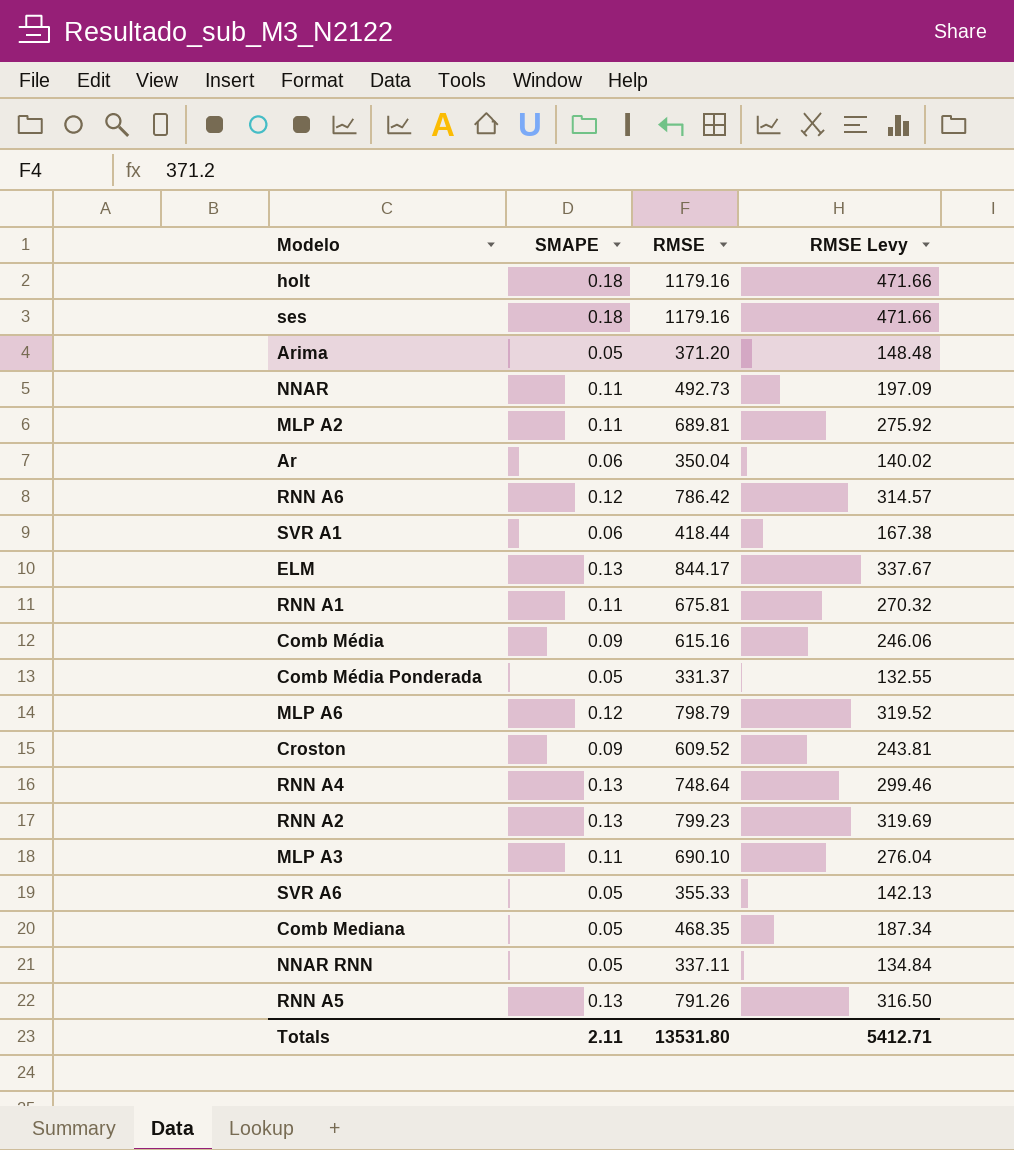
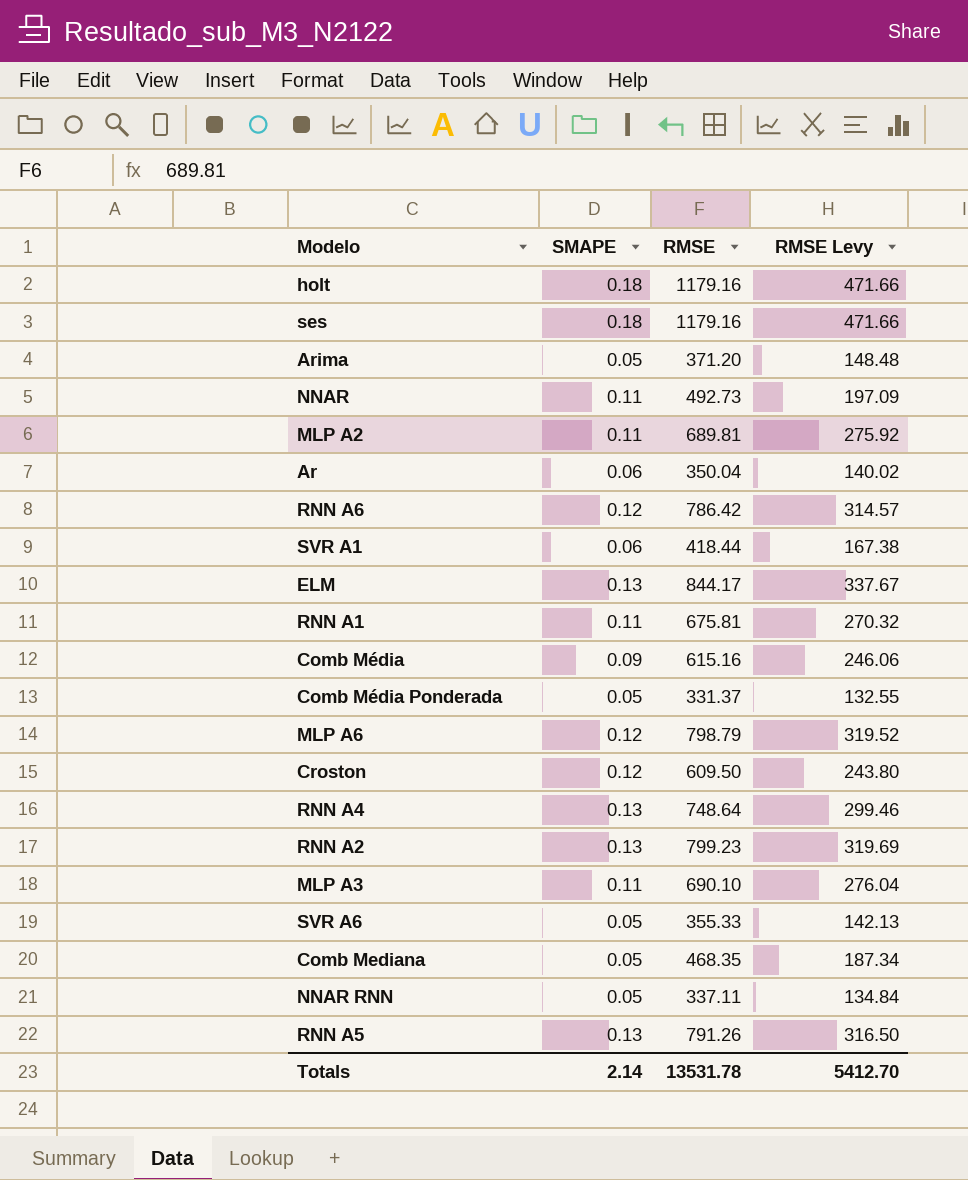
Croston | SMAPE: 0.09 -> 0.12
Croston | RMSE: 609.52 -> 609.50
Croston | RMSE Levy: 243.81 -> 243.80
Totals | SMAPE: 2.11 -> 2.14
Totals | RMSE: 13531.80 -> 13531.78
Totals | RMSE Levy: 5412.71 -> 5412.70

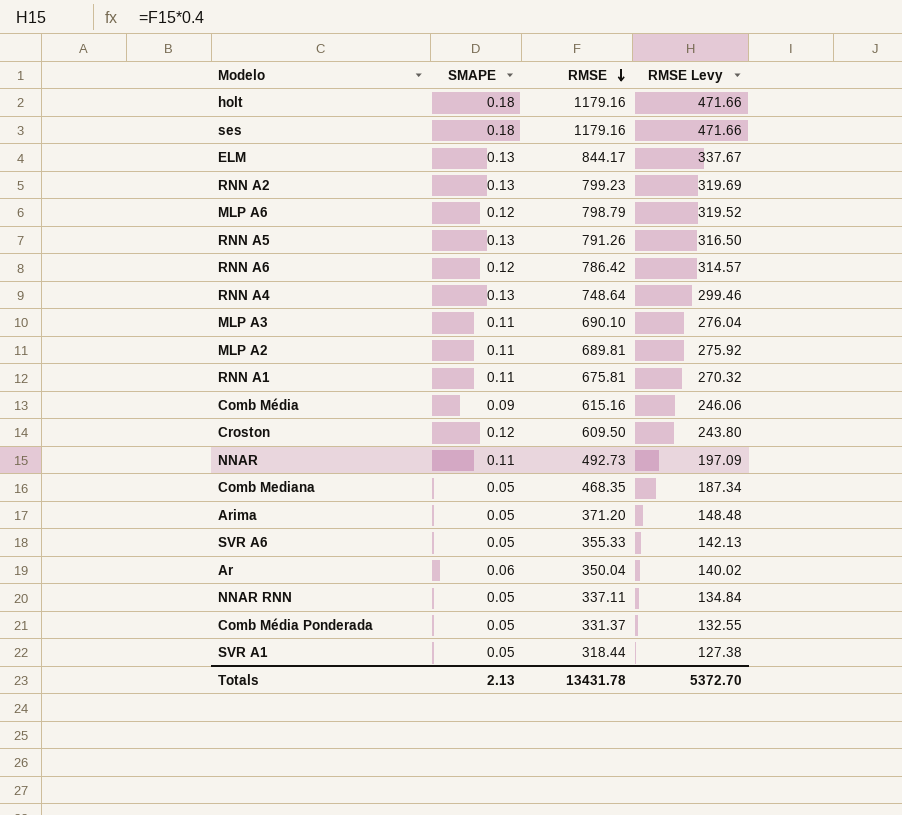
row order: none -> RMSE descending
SVR A1 | SMAPE: 0.06 -> 0.05
SVR A1 | RMSE: 418.44 -> 318.44
SVR A1 | RMSE Levy: 167.38 -> 127.38
Totals | SMAPE: 2.14 -> 2.13
Totals | RMSE: 13531.78 -> 13431.78
Totals | RMSE Levy: 5412.70 -> 5372.70

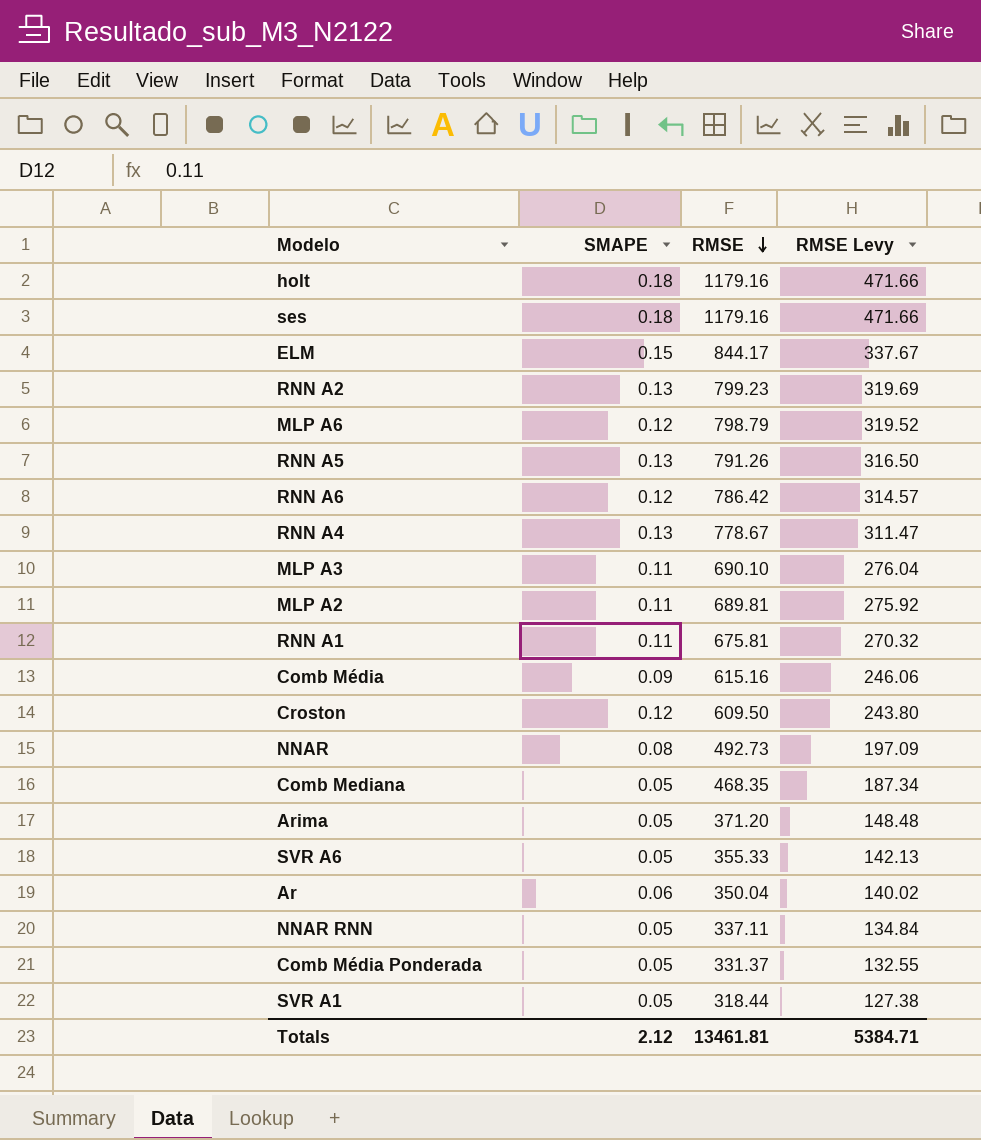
ELM | SMAPE: 0.13 -> 0.15
RNN A4 | RMSE: 748.64 -> 778.67
RNN A4 | RMSE Levy: 299.46 -> 311.47
NNAR | SMAPE: 0.11 -> 0.08
Totals | SMAPE: 2.13 -> 2.12
Totals | RMSE: 13431.78 -> 13461.81
Totals | RMSE Levy: 5372.70 -> 5384.71

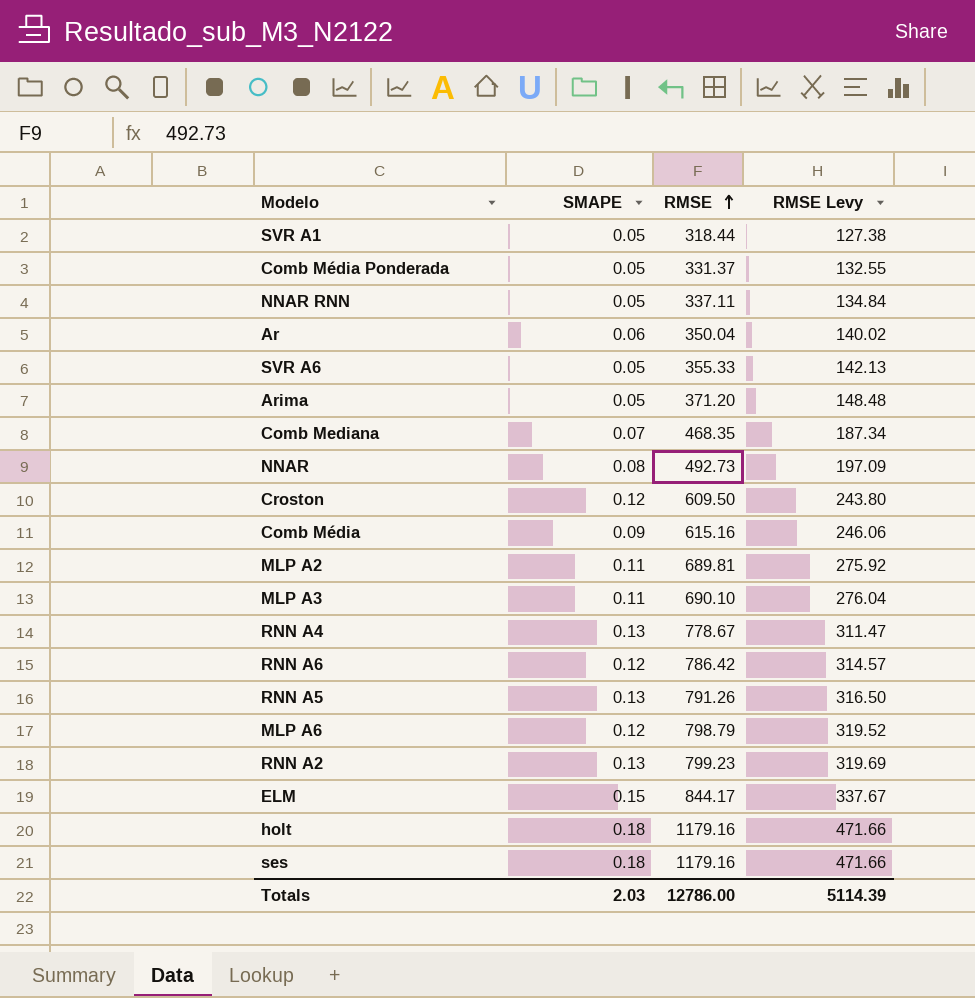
row order: RMSE descending -> RMSE ascending
row RNN A1: 0.11 | 675.81 | 270.32 -> none
Comb Mediana | SMAPE: 0.05 -> 0.07
Totals | SMAPE: 2.12 -> 2.03
Totals | RMSE: 13461.81 -> 12786.00
Totals | RMSE Levy: 5384.71 -> 5114.39

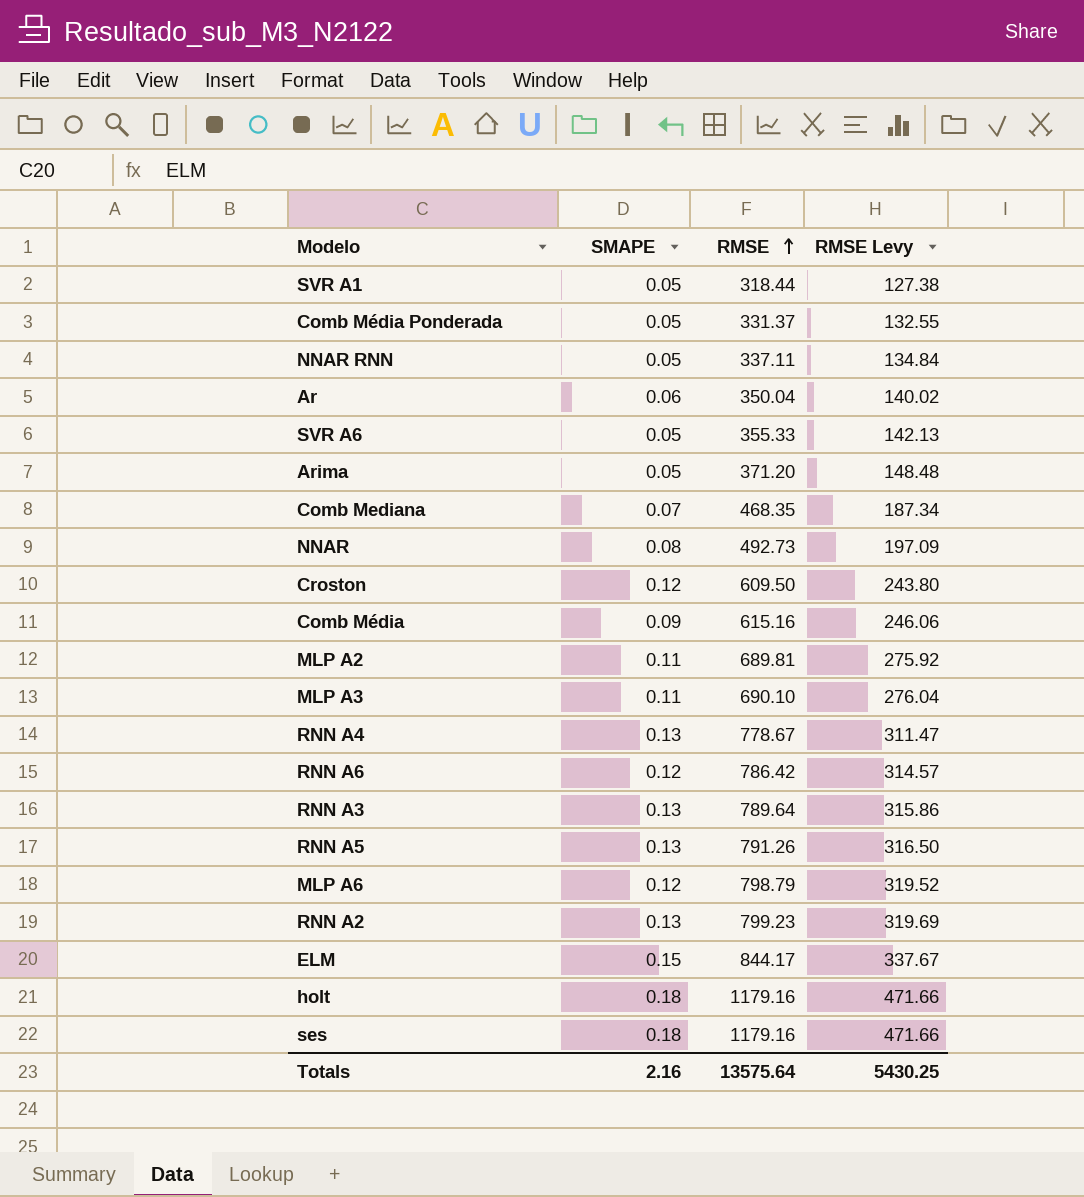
row RNN A3: none -> 0.13 | 789.64 | 315.86
Totals | SMAPE: 2.03 -> 2.16
Totals | RMSE: 12786.00 -> 13575.64
Totals | RMSE Levy: 5114.39 -> 5430.25

